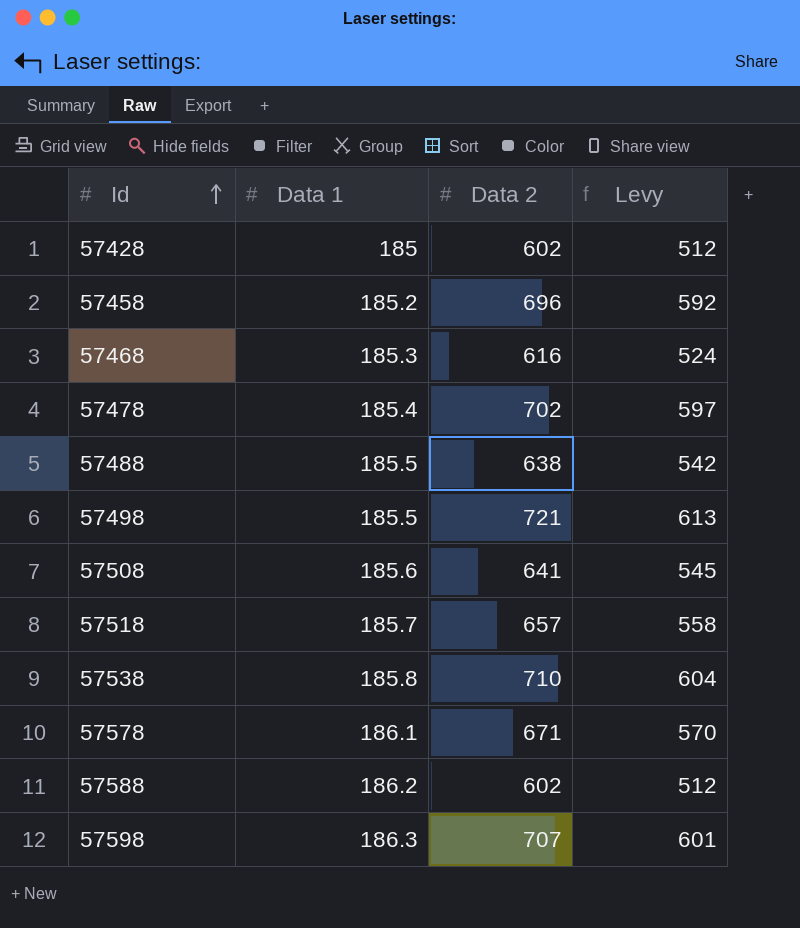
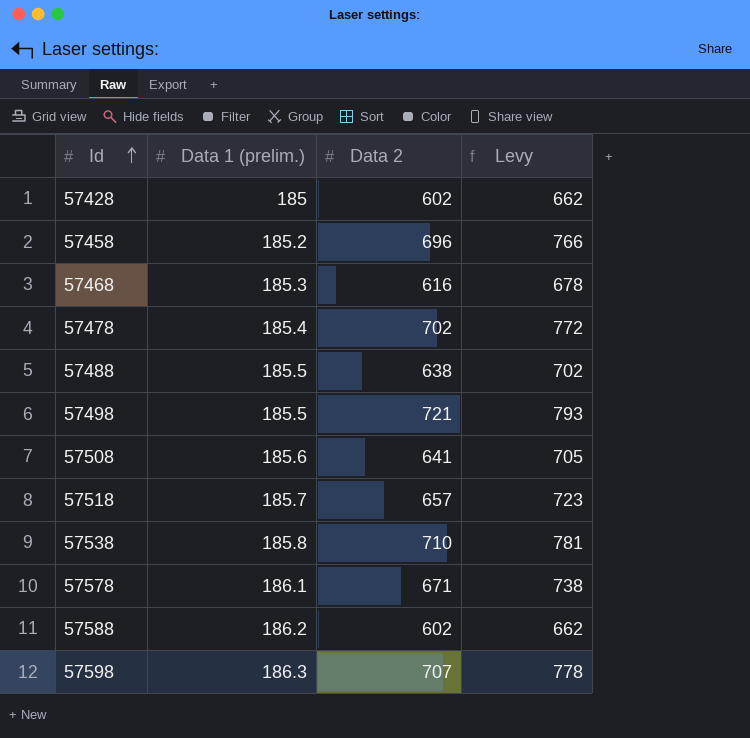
column name: Data 1 -> Data 1 (prelim.)
column Levy | formula: [Data 2] * 0.85 -> [Data 2] * 1.1

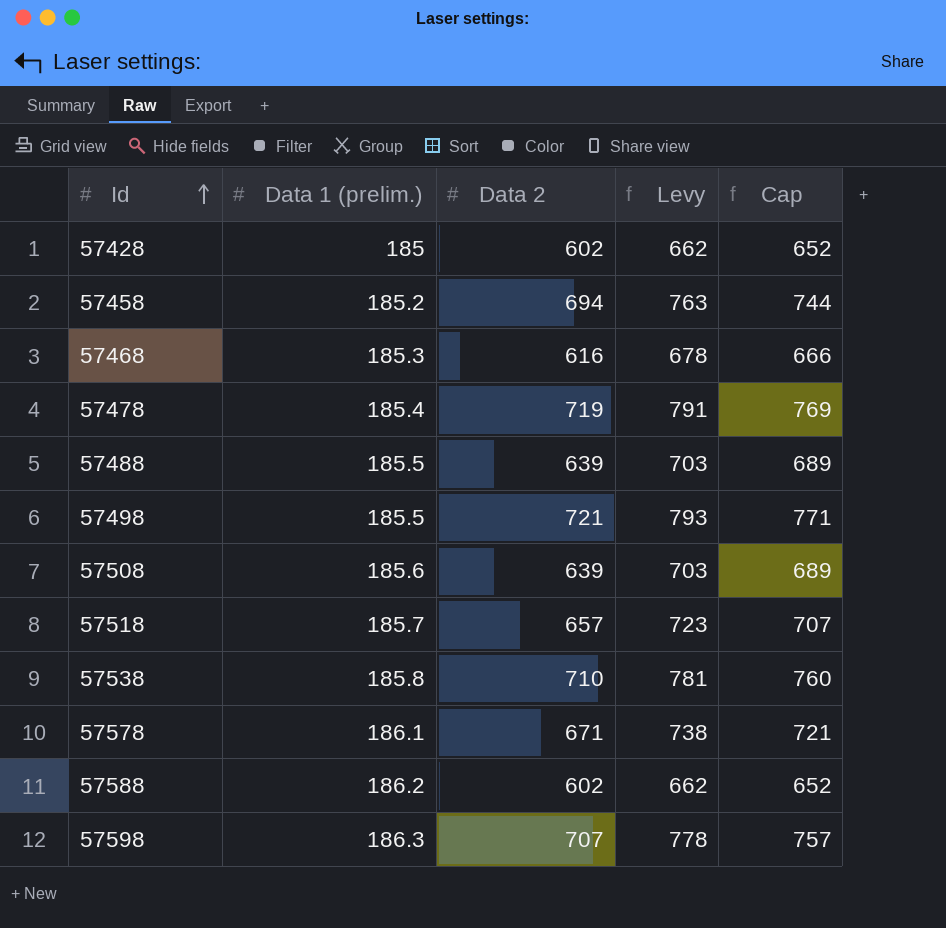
column Cap | formula: none -> [Data 2] + 50
57458 | Data 2: 696 -> 694
57458 | Levy: 766 -> 763
57478 | Data 2: 702 -> 719
57478 | Levy: 772 -> 791
57488 | Data 2: 638 -> 639
57488 | Levy: 702 -> 703
57508 | Data 2: 641 -> 639
57508 | Levy: 705 -> 703

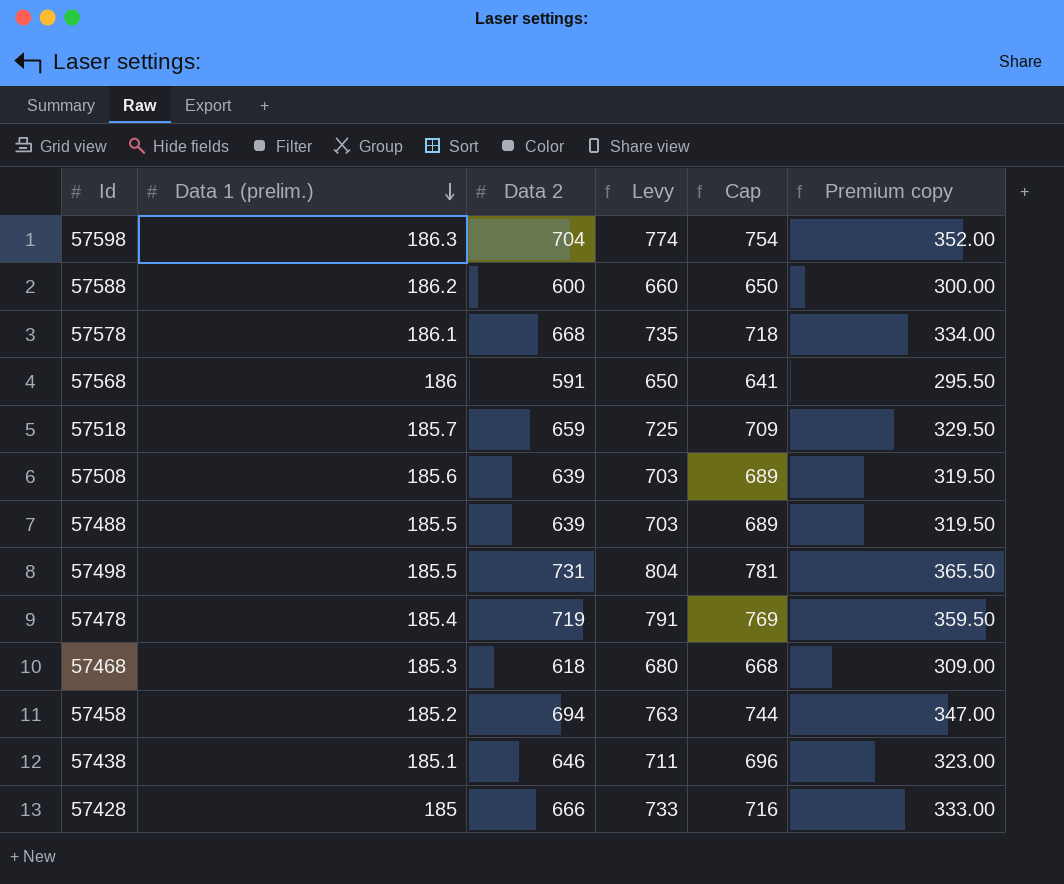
row order: Id ascending -> Data 1 (prelim.) descending
column Premium copy | formula: none -> [Data 2] * 0.5
row 57538: 185.8 | 710 | 781 | 760 -> none
57598 | Data 2: 707 -> 704
57598 | Levy: 778 -> 774
57598 | Cap: 757 -> 754
57588 | Data 2: 602 -> 600
57588 | Levy: 662 -> 660
57588 | Cap: 652 -> 650
57578 | Data 2: 671 -> 668
57578 | Levy: 738 -> 735
57578 | Cap: 721 -> 718
row 57568: none -> 186 | 591 | 650 | 641 | 295.50
57518 | Data 2: 657 -> 659
57518 | Levy: 723 -> 725
57518 | Cap: 707 -> 709
57498 | Data 2: 721 -> 731
57498 | Levy: 793 -> 804
57498 | Cap: 771 -> 781
57468 | Data 2: 616 -> 618
57468 | Levy: 678 -> 680
57468 | Cap: 666 -> 668
row 57438: none -> 185.1 | 646 | 711 | 696 | 323.00
57428 | Data 2: 602 -> 666
57428 | Levy: 662 -> 733
57428 | Cap: 652 -> 716

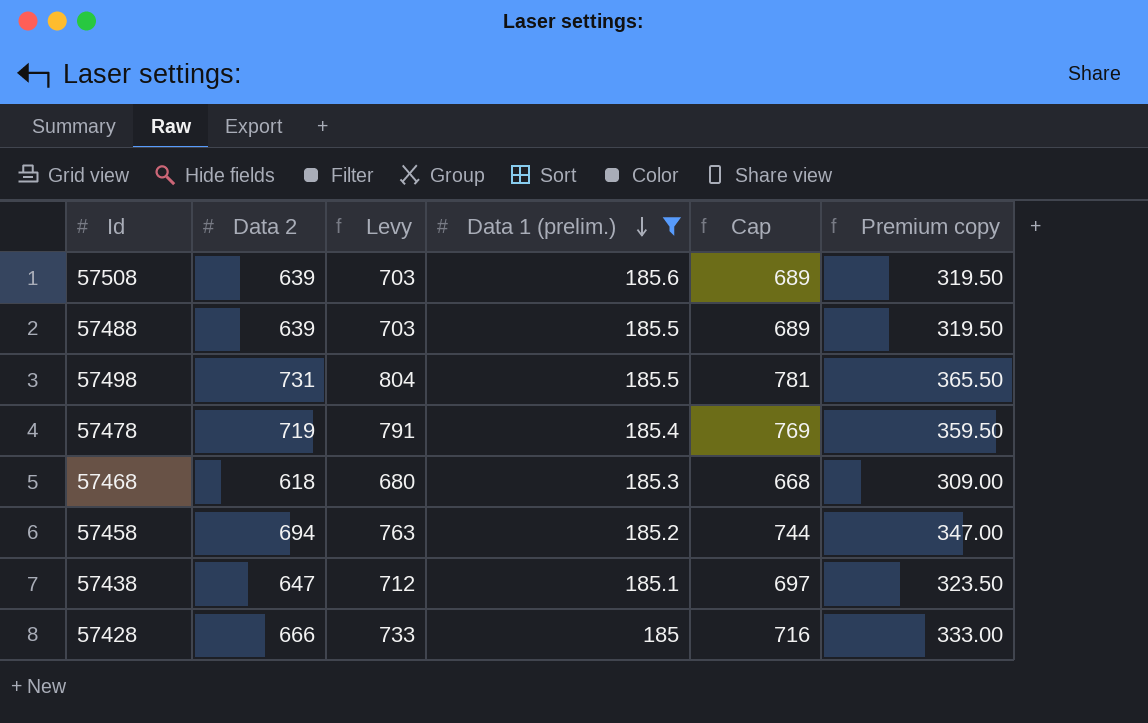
filter: none -> Data 1 (prelim.) <= 185.6
column Data 1 (prelim.) | position: 2 -> 4
57438 | Data 2: 646 -> 647
57438 | Levy: 711 -> 712
57438 | Cap: 696 -> 697
57438 | Premium copy: 323.00 -> 323.50

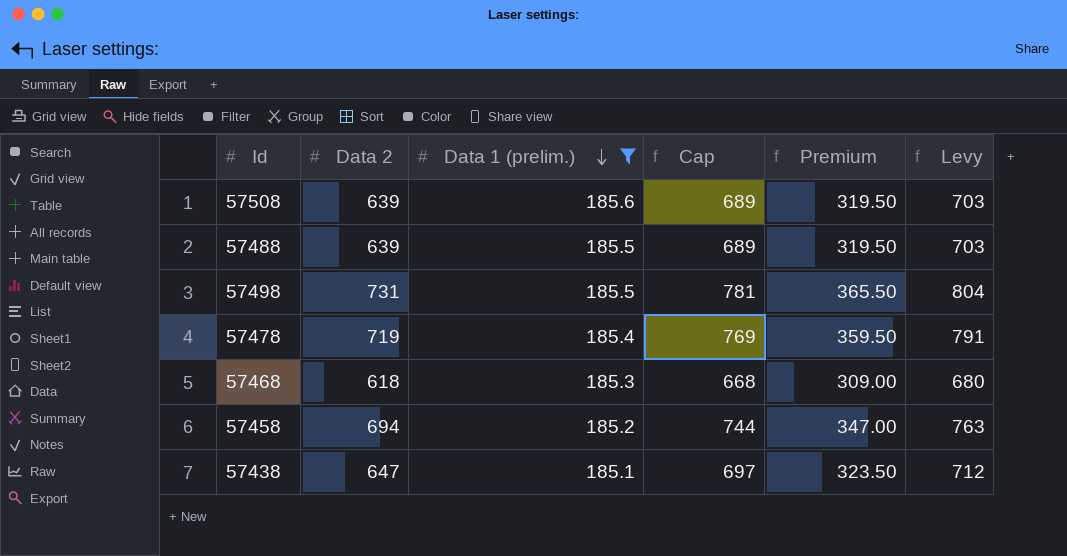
column name: Premium copy -> Premium
column Levy | position: 3 -> 6
row 57428: 666 | 733 | 185 | 716 | 333.00 -> none

